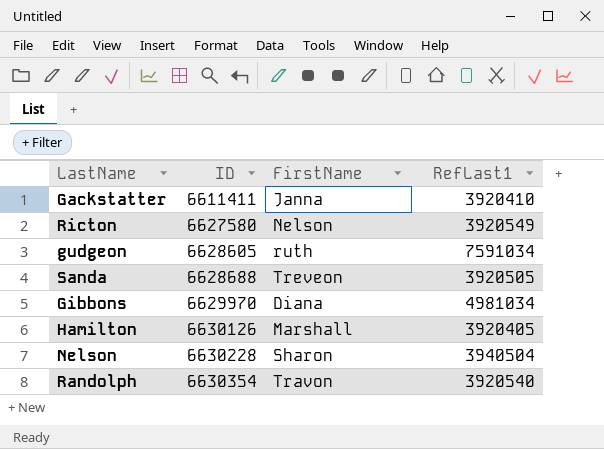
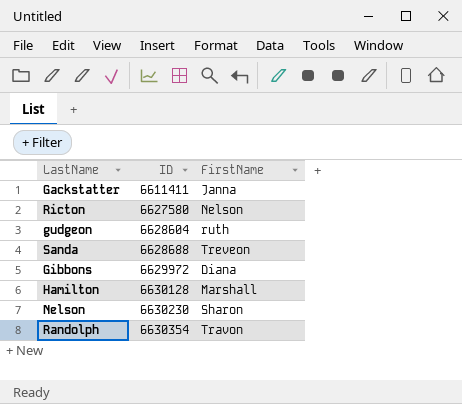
column RefLast1 | position: 4 -> none
gudgeon | ID: 6628605 -> 6628604
Gibbons | ID: 6629970 -> 6629972
Hamilton | ID: 6630126 -> 6630128
Nelson | ID: 6630228 -> 6630230

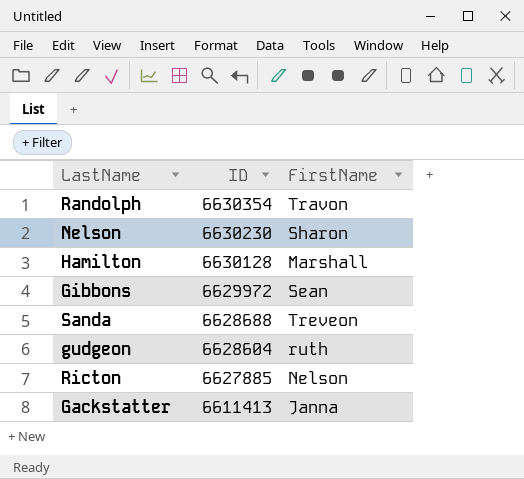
row order: ID ascending -> ID descending
Gibbons | FirstName: Diana -> Sean
Ricton | ID: 6627580 -> 6627885
Gackstatter | ID: 6611411 -> 6611413

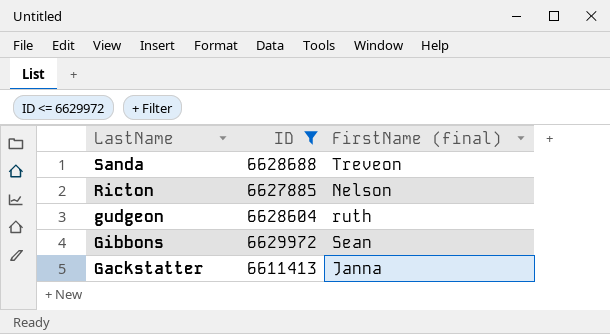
filter: none -> ID <= 6629972
row order: ID descending -> LastName descending
column name: FirstName -> FirstName (final)

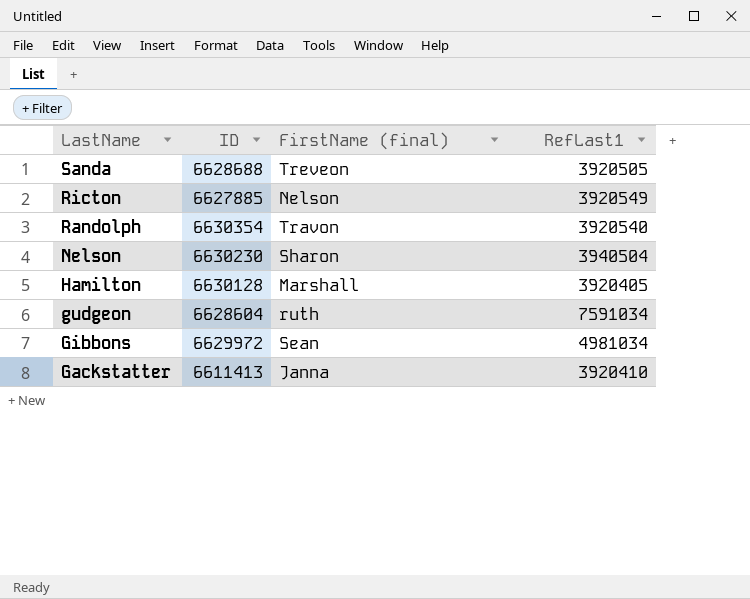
filter: ID <= 6629972 -> none
column RefLast1 | position: none -> 4

